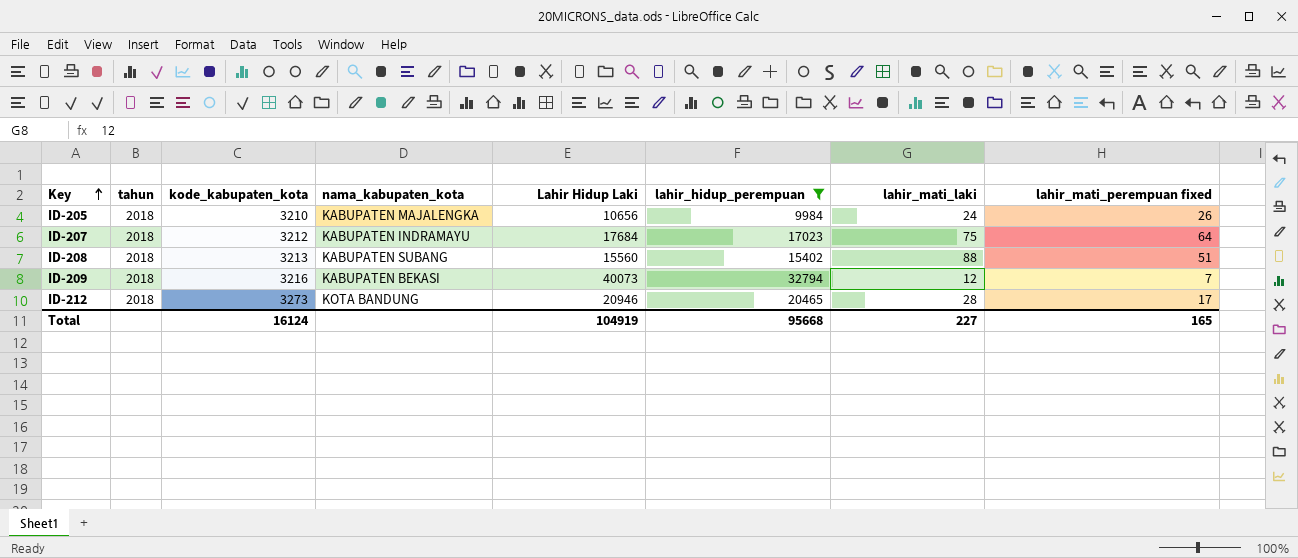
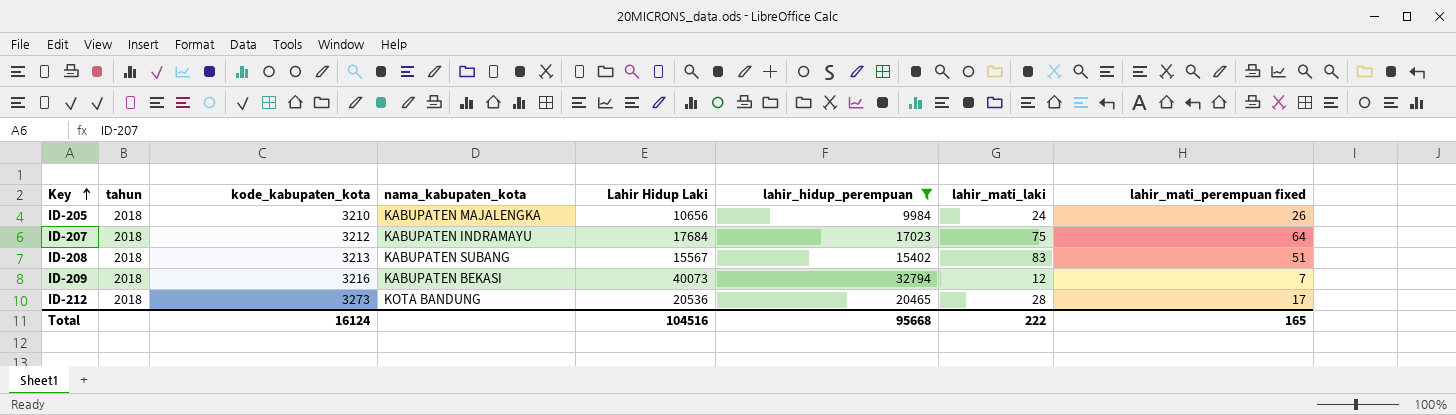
ID-208 | Lahir Hidup Laki: 15560 -> 15567
ID-208 | lahir_mati_laki: 88 -> 83
ID-212 | Lahir Hidup Laki: 20946 -> 20536
Total | Lahir Hidup Laki: 104919 -> 104516
Total | lahir_mati_laki: 227 -> 222

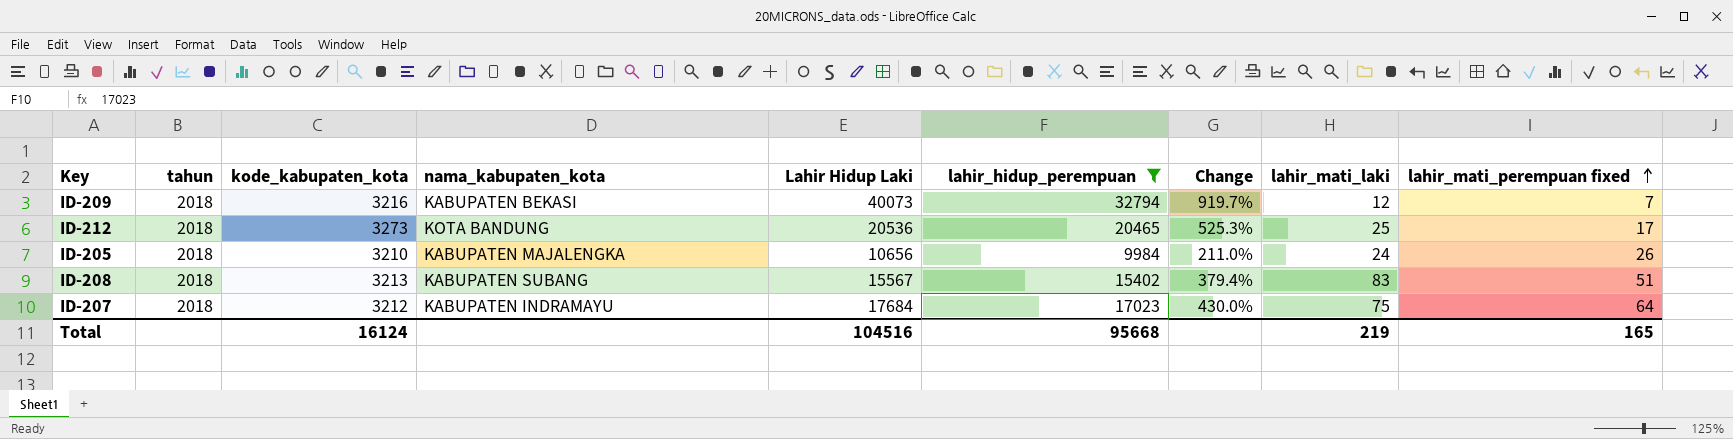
row order: Key ascending -> lahir_mati_perempuan fixed ascending
column Change | formula: none -> ([lahir_hidup_perempuan] - [kode_kabupaten_kota]) / [kode_kabupaten_kota]
ID-212 | lahir_mati_laki: 28 -> 25
Total | lahir_mati_laki: 222 -> 219

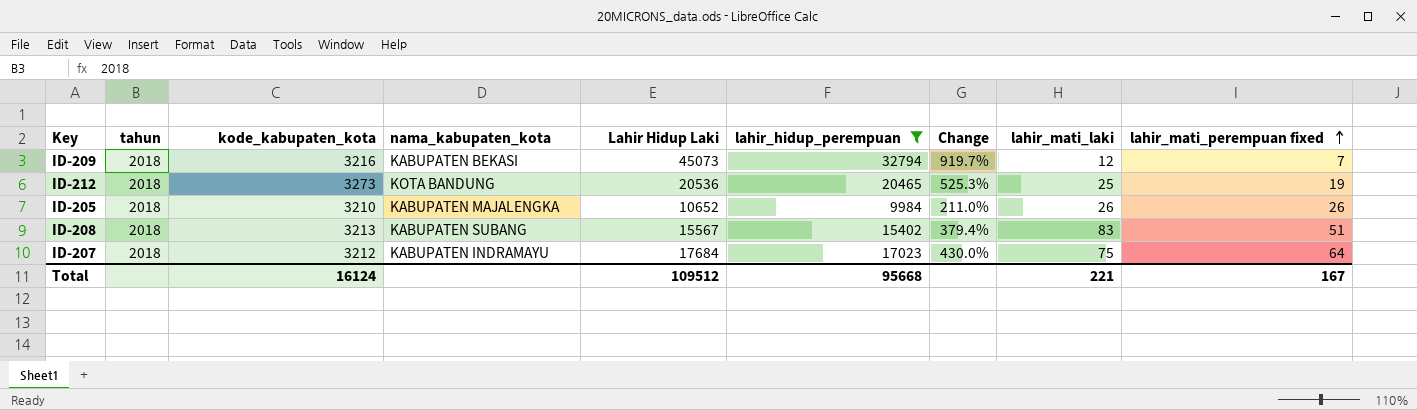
ID-209 | Lahir Hidup Laki: 40073 -> 45073
ID-212 | lahir_mati_perempuan fixed: 17 -> 19
ID-205 | Lahir Hidup Laki: 10656 -> 10652
ID-205 | lahir_mati_laki: 24 -> 26
Total | Lahir Hidup Laki: 104516 -> 109512
Total | lahir_mati_laki: 219 -> 221
Total | lahir_mati_perempuan fixed: 165 -> 167

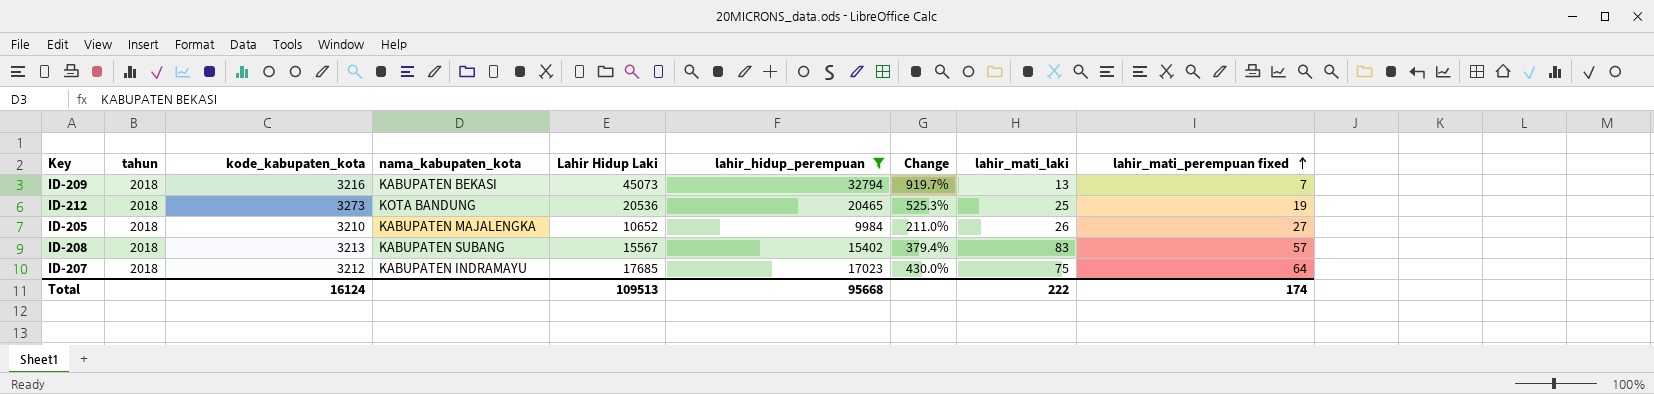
ID-209 | lahir_mati_laki: 12 -> 13
ID-205 | lahir_mati_perempuan fixed: 26 -> 27
ID-208 | lahir_mati_perempuan fixed: 51 -> 57
ID-207 | Lahir Hidup Laki: 17684 -> 17685
Total | Lahir Hidup Laki: 109512 -> 109513
Total | lahir_mati_laki: 221 -> 222
Total | lahir_mati_perempuan fixed: 167 -> 174

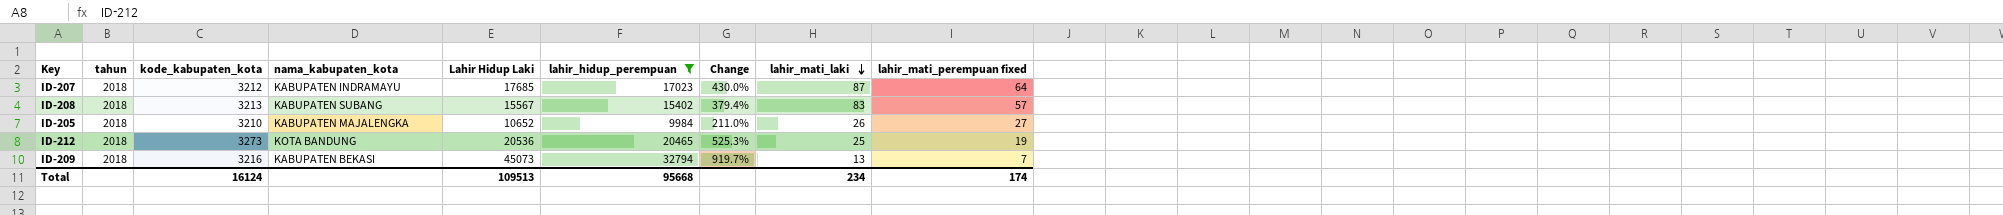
row order: lahir_mati_perempuan fixed ascending -> lahir_mati_laki descending
ID-207 | lahir_mati_laki: 75 -> 87
Total | lahir_mati_laki: 222 -> 234

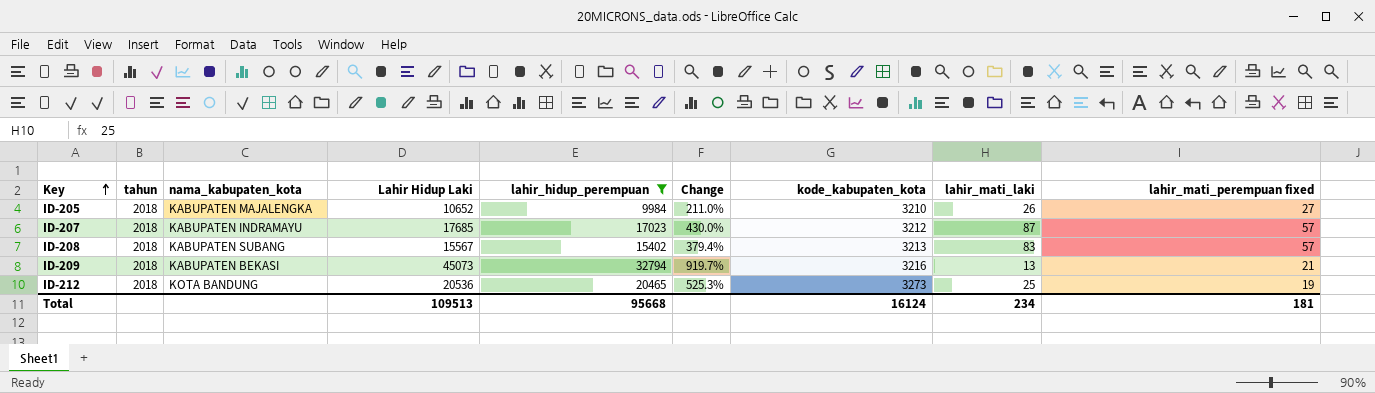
row order: lahir_mati_laki descending -> Key ascending
column kode_kabupaten_kota | position: 3 -> 7
ID-207 | lahir_mati_perempuan fixed: 64 -> 57
ID-209 | lahir_mati_perempuan fixed: 7 -> 21
Total | lahir_mati_perempuan fixed: 174 -> 181

